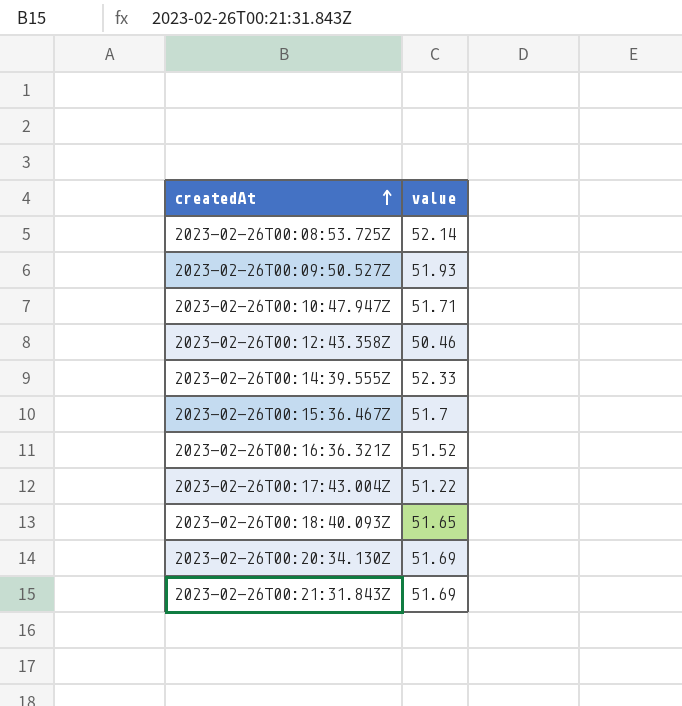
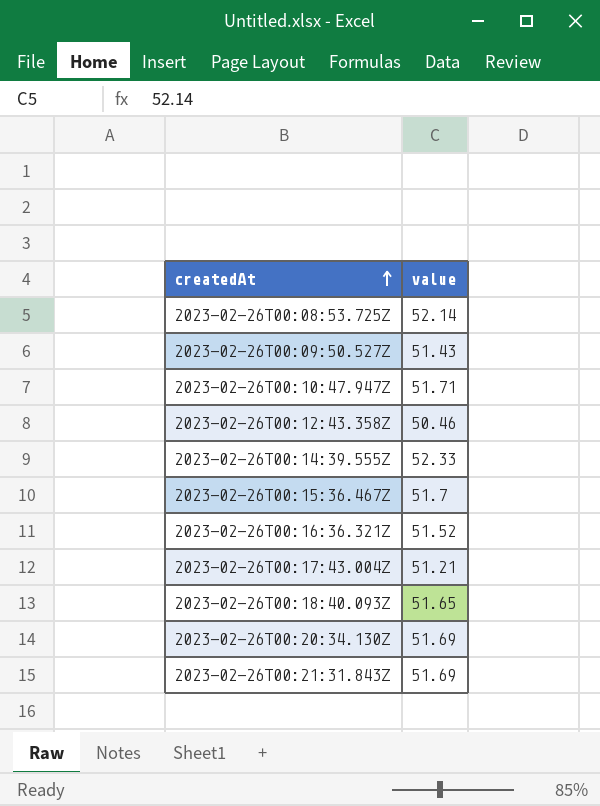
2023-02-26T00:09:50.527Z | value: 51.93 -> 51.43
2023-02-26T00:17:43.004Z | value: 51.22 -> 51.21

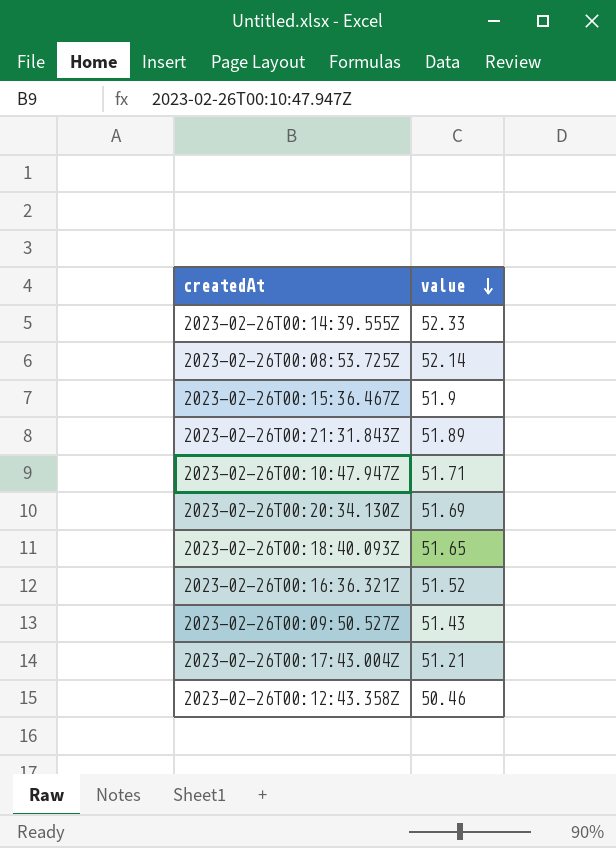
row order: createdAt ascending -> value descending
2023-02-26T00:15:36.467Z | value: 51.7 -> 51.9
2023-02-26T00:21:31.843Z | value: 51.69 -> 51.89

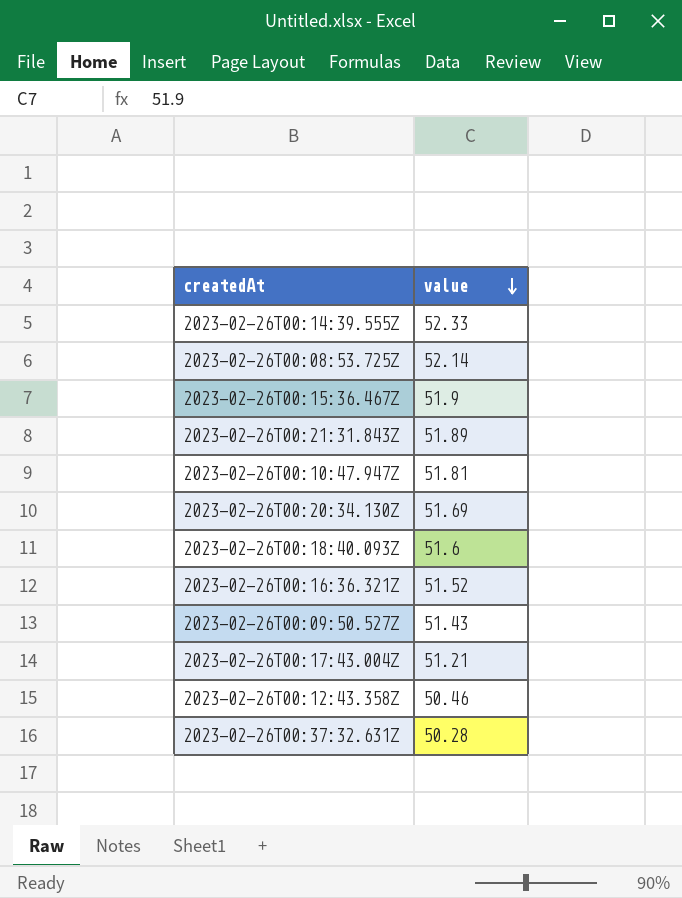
2023-02-26T00:10:47.947Z | value: 51.71 -> 51.81
2023-02-26T00:18:40.093Z | value: 51.65 -> 51.6
row 2023-02-26T00:37:32.631Z: none -> 50.28

